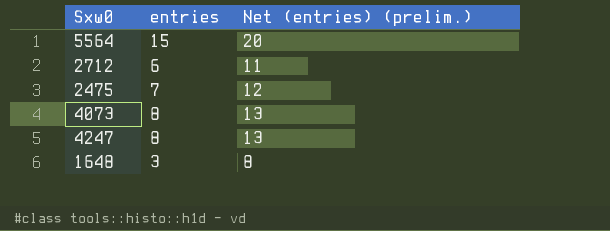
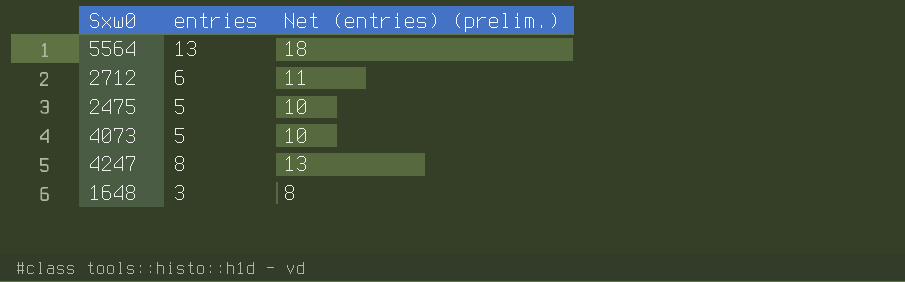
5564 | entries: 15 -> 13
5564 | Net (entries) (prelim.): 20 -> 18
2475 | entries: 7 -> 5
2475 | Net (entries) (prelim.): 12 -> 10
4073 | entries: 8 -> 5
4073 | Net (entries) (prelim.): 13 -> 10

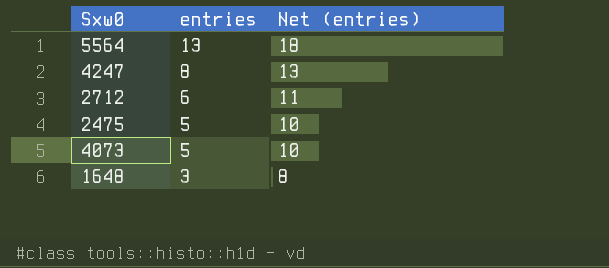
row order: none -> entries descending
column name: Net (entries) (prelim.) -> Net (entries)

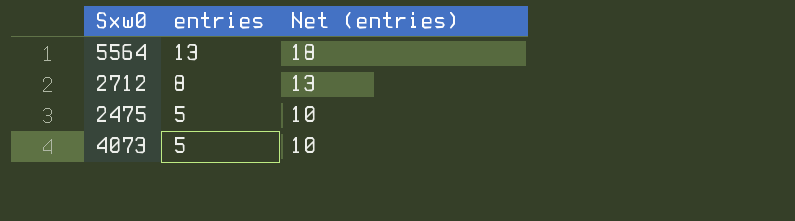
row 4247: 8 | 13 -> none
row 1648: 3 | 8 -> none
2712 | entries: 6 -> 8
2712 | Net (entries): 11 -> 13

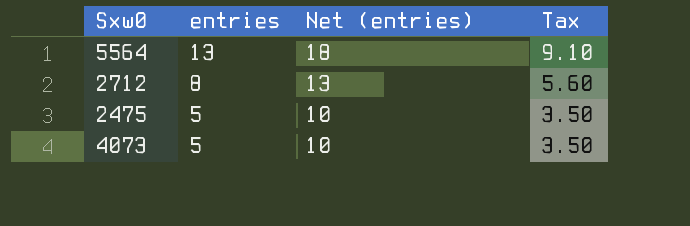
column Tax | formula: none -> [entries] * 0.7

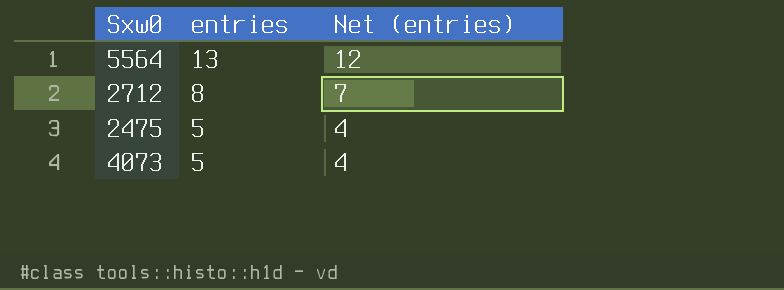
column Tax | formula: [entries] * 0.7 -> none
column Net (entries) | formula: [entries] + 5 -> [entries] - 1

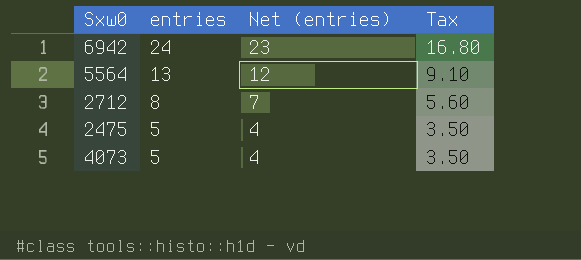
column Tax | formula: none -> [entries] * 0.7
row 6942: none -> 24 | 23 | 16.80

